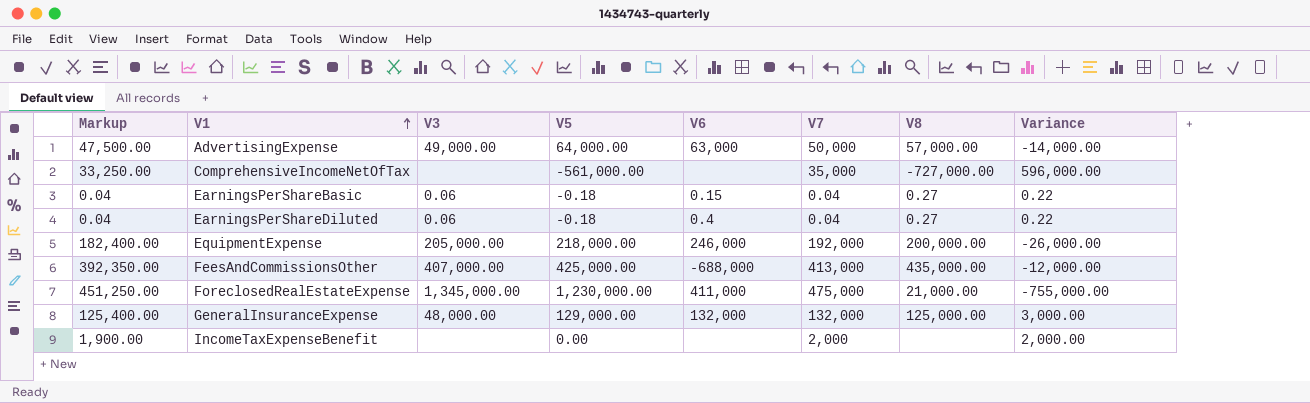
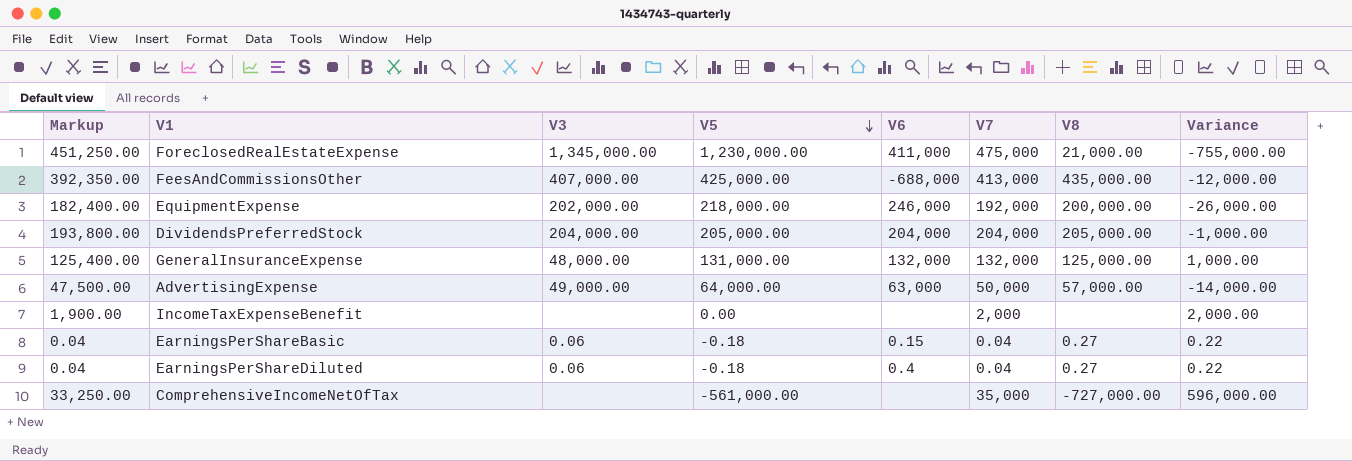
row order: V1 ascending -> V5 descending
EquipmentExpense | V3: 205,000.00 -> 202,000.00
row DividendsPreferredStock: none -> 193,800.00 | 204,000.00 | 205,000.00 | 204,000 | 204,000 | 205,000.00 | -1,000.00
GeneralInsuranceExpense | V5: 129,000.00 -> 131,000.00
GeneralInsuranceExpense | Variance: 3,000.00 -> 1,000.00

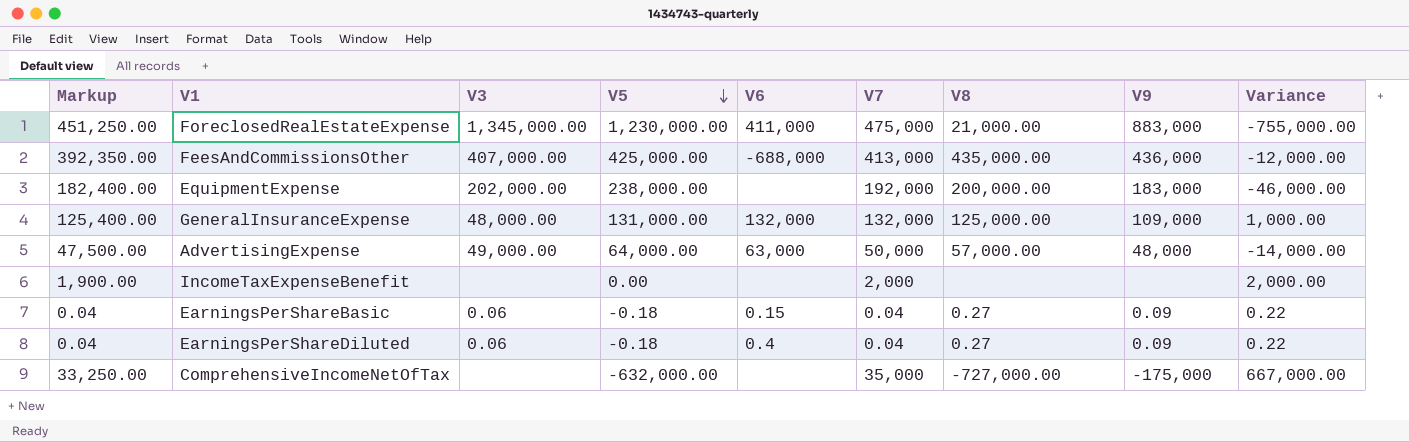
column V9 | position: none -> 8
row DividendsPreferredStock: 193,800.00 | 204,000.00 | 205,000.00 | 204,000 | 204,000 | 205,000.00 | -1,000.00 -> none
EquipmentExpense | V5: 218,000.00 -> 238,000.00
EquipmentExpense | V6: 246,000 -> none
EquipmentExpense | Variance: -26,000.00 -> -46,000.00
ComprehensiveIncomeNetOfTax | V5: -561,000.00 -> -632,000.00
ComprehensiveIncomeNetOfTax | Variance: 596,000.00 -> 667,000.00

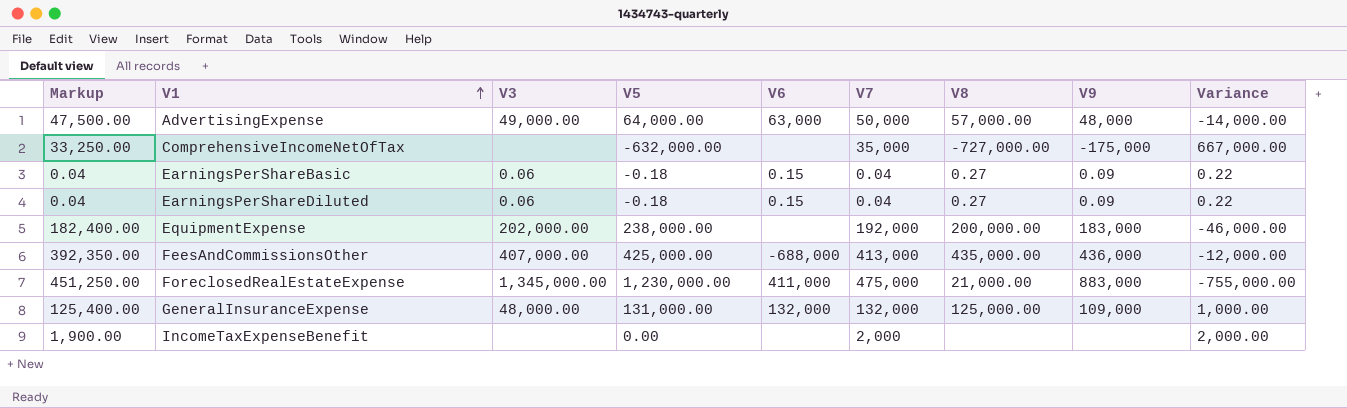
row order: V5 descending -> V1 ascending
EarningsPerShareDiluted | V6: 0.4 -> 0.15

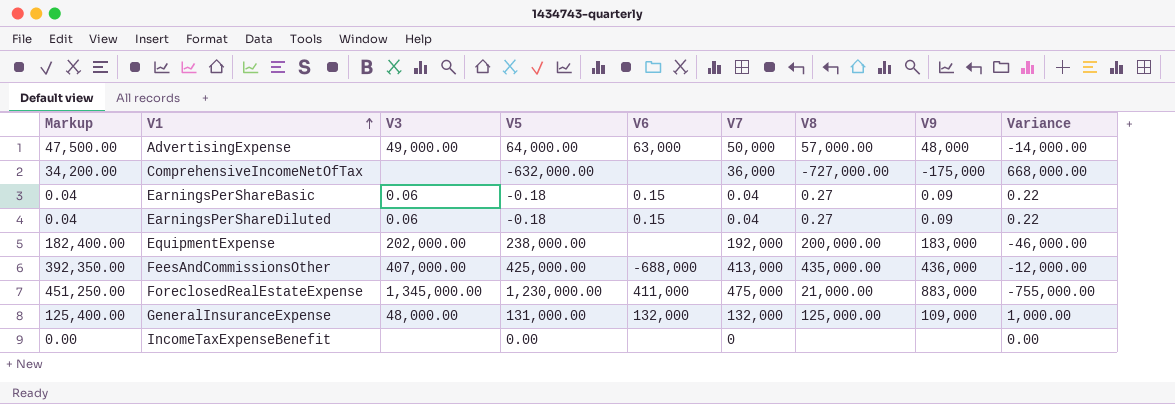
ComprehensiveIncomeNetOfTax | Markup: 33,250.00 -> 34,200.00
ComprehensiveIncomeNetOfTax | V7: 35,000 -> 36,000
ComprehensiveIncomeNetOfTax | Variance: 667,000.00 -> 668,000.00
IncomeTaxExpenseBenefit | Markup: 1,900.00 -> 0.00
IncomeTaxExpenseBenefit | V7: 2,000 -> 0
IncomeTaxExpenseBenefit | Variance: 2,000.00 -> 0.00

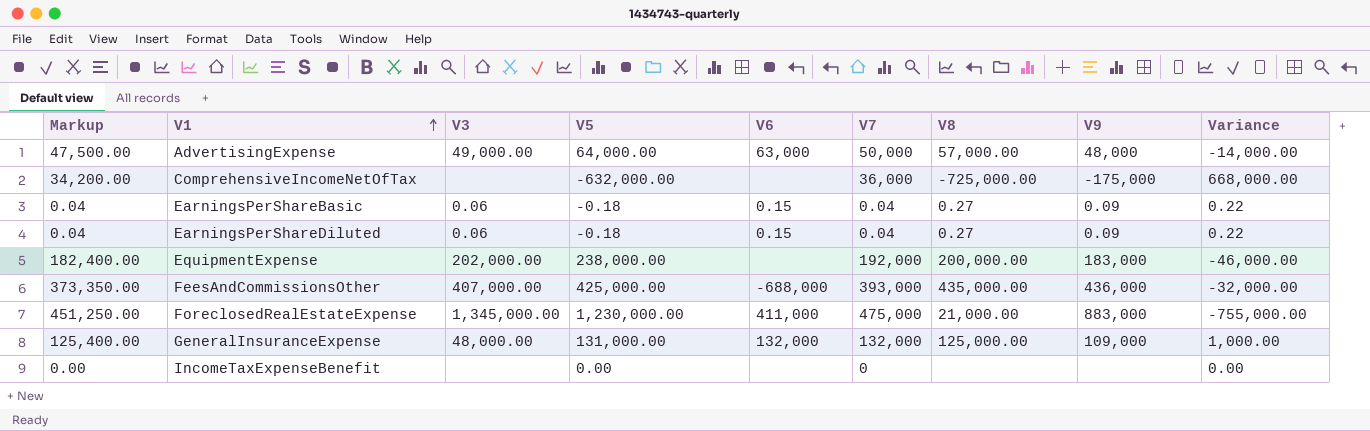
ComprehensiveIncomeNetOfTax | V8: -727,000.00 -> -725,000.00
FeesAndCommissionsOther | Markup: 392,350.00 -> 373,350.00
FeesAndCommissionsOther | V7: 413,000 -> 393,000
FeesAndCommissionsOther | Variance: -12,000.00 -> -32,000.00

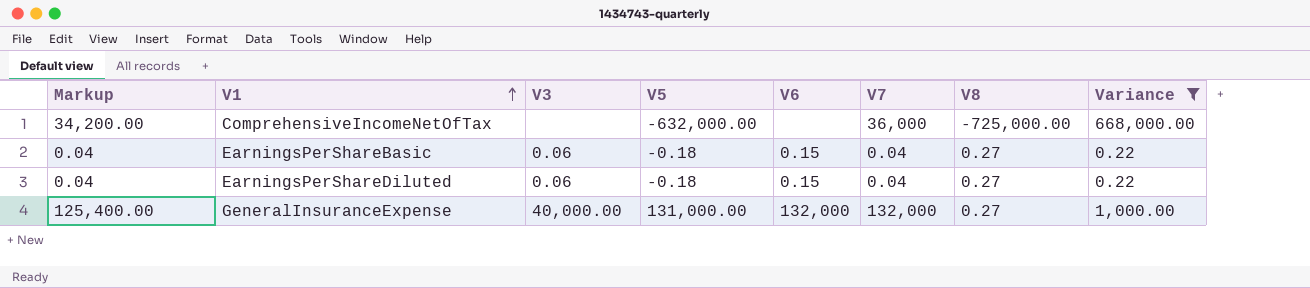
filter: none -> Variance >= 0.22
column V9 | position: 8 -> none
GeneralInsuranceExpense | V3: 48,000.00 -> 40,000.00
GeneralInsuranceExpense | V8: 125,000.00 -> 0.27

